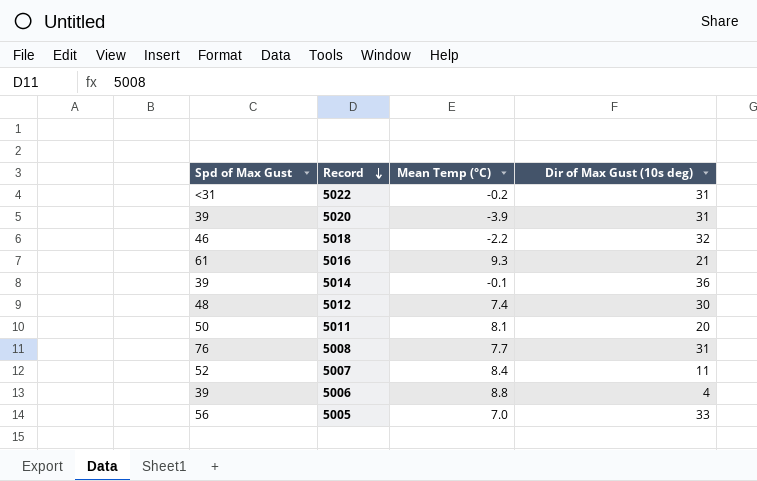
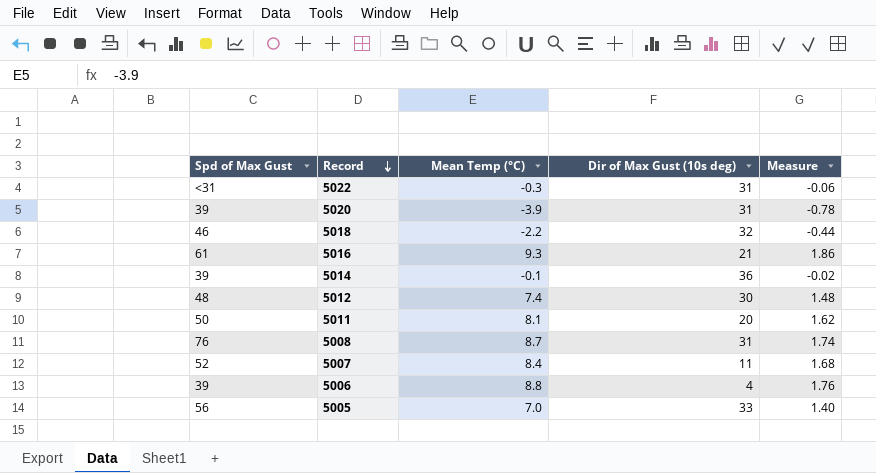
column Measure | formula: none -> [Mean Temp (°C)] * 0.2
5022 | Mean Temp (°C): -0.2 -> -0.3
5008 | Mean Temp (°C): 7.7 -> 8.7

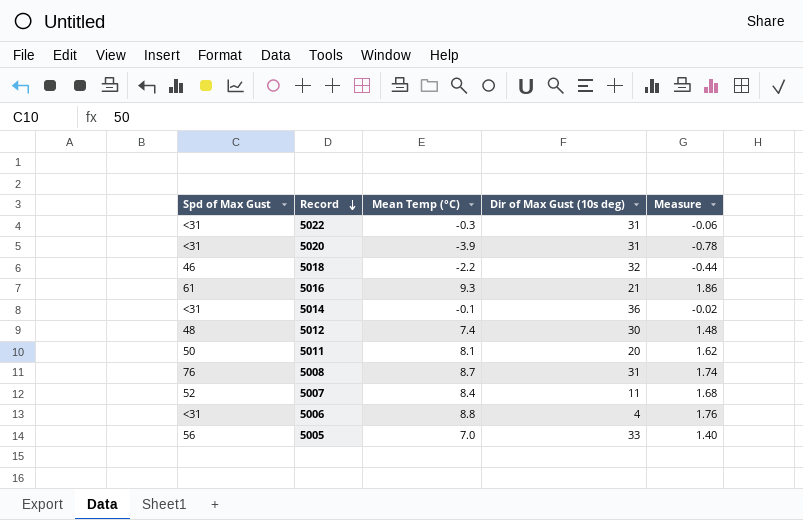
5020 | Spd of Max Gust: 39 -> <31
5014 | Spd of Max Gust: 39 -> <31
5006 | Spd of Max Gust: 39 -> <31

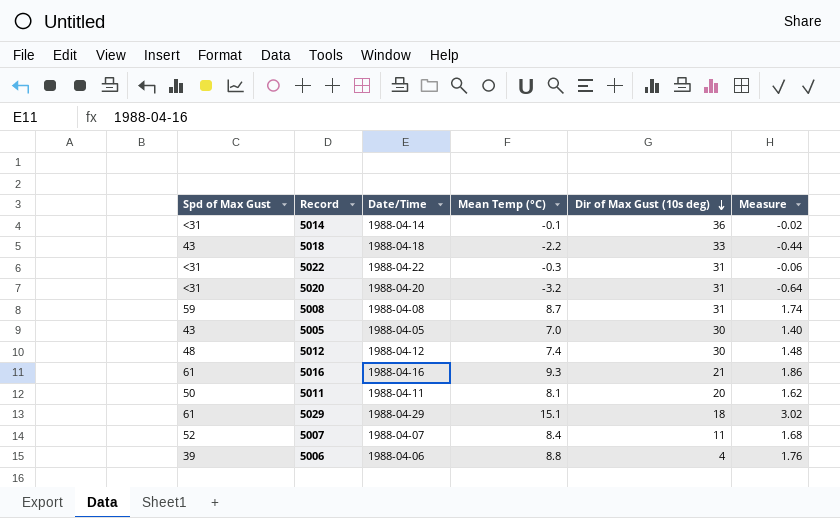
row order: Record descending -> Dir of Max Gust (10s deg) descending
column Date/Time | position: none -> 3
5018 | Spd of Max Gust: 46 -> 43
5018 | Dir of Max Gust (10s deg): 32 -> 33
5020 | Mean Temp (°C): -3.9 -> -3.2
5020 | Measure: -0.78 -> -0.64
5008 | Spd of Max Gust: 76 -> 59
5005 | Spd of Max Gust: 56 -> 43
5005 | Dir of Max Gust (10s deg): 33 -> 30
row 5029: none -> 61 | 1988-04-29 | 15.1 | 18 | 3.02
5006 | Spd of Max Gust: <31 -> 39

